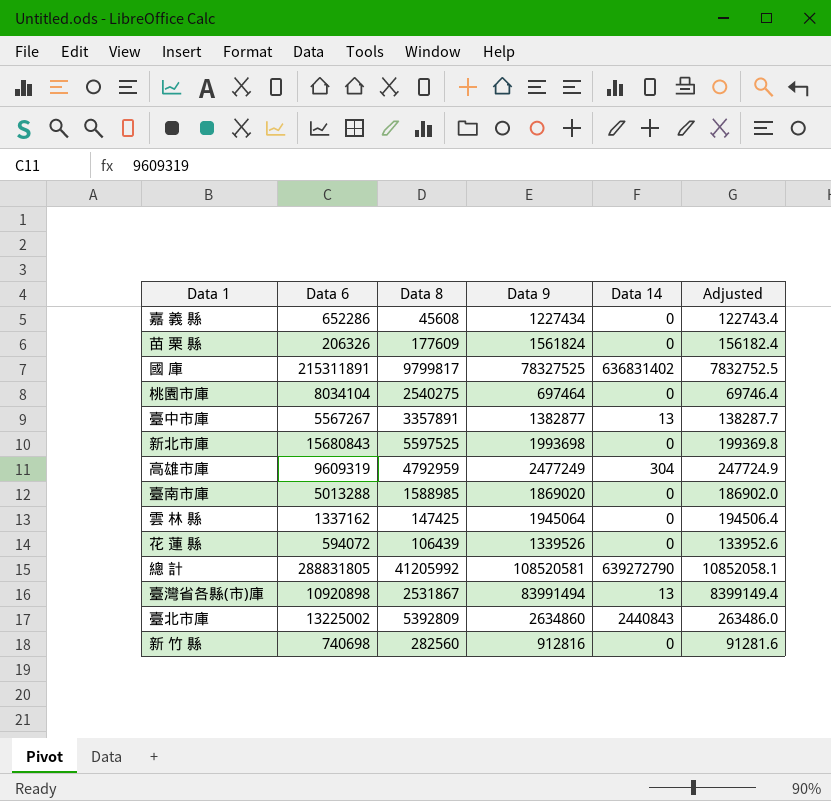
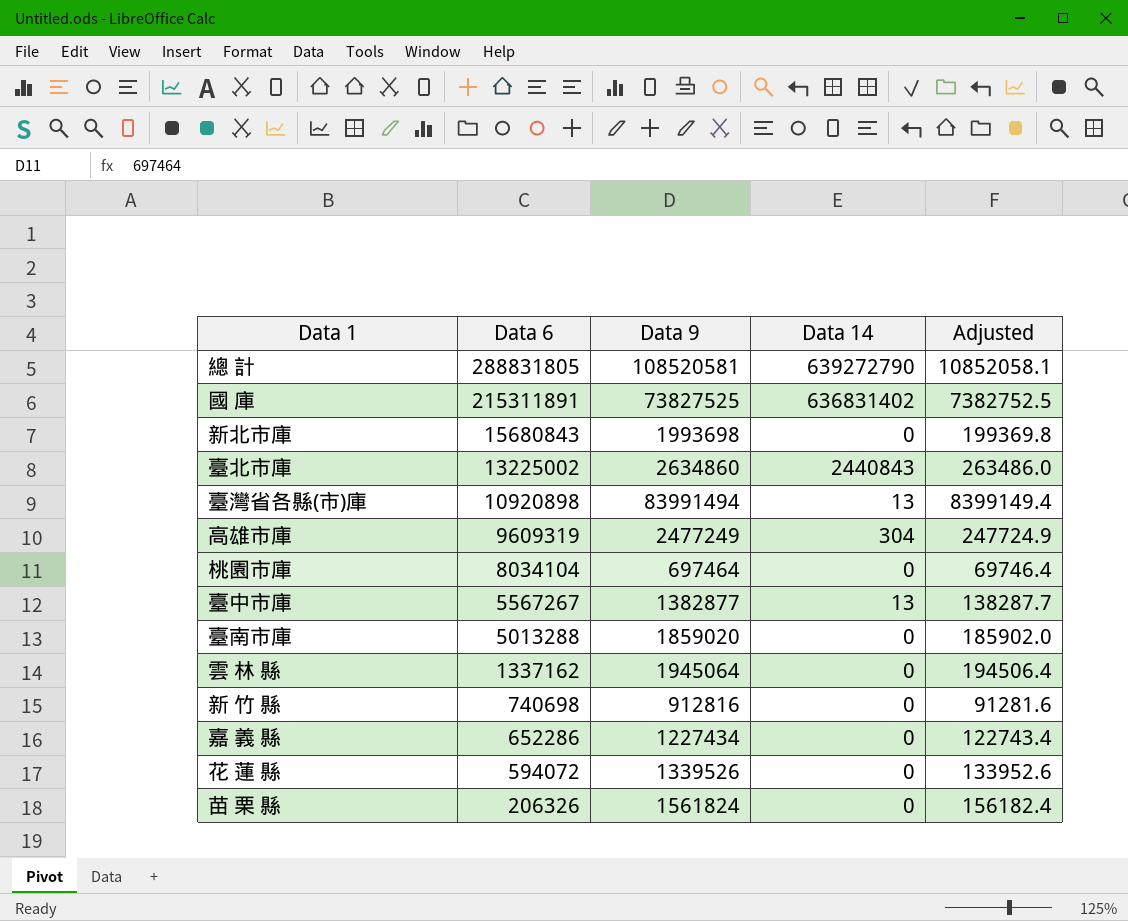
row order: none -> Data 6 descending
column Data 8 | position: 3 -> none
國 庫 | Data 9: 78327525 -> 73827525
國 庫 | Adjusted: 7832752.5 -> 7382752.5
臺南市庫 | Data 9: 1869020 -> 1859020
臺南市庫 | Adjusted: 186902.0 -> 185902.0

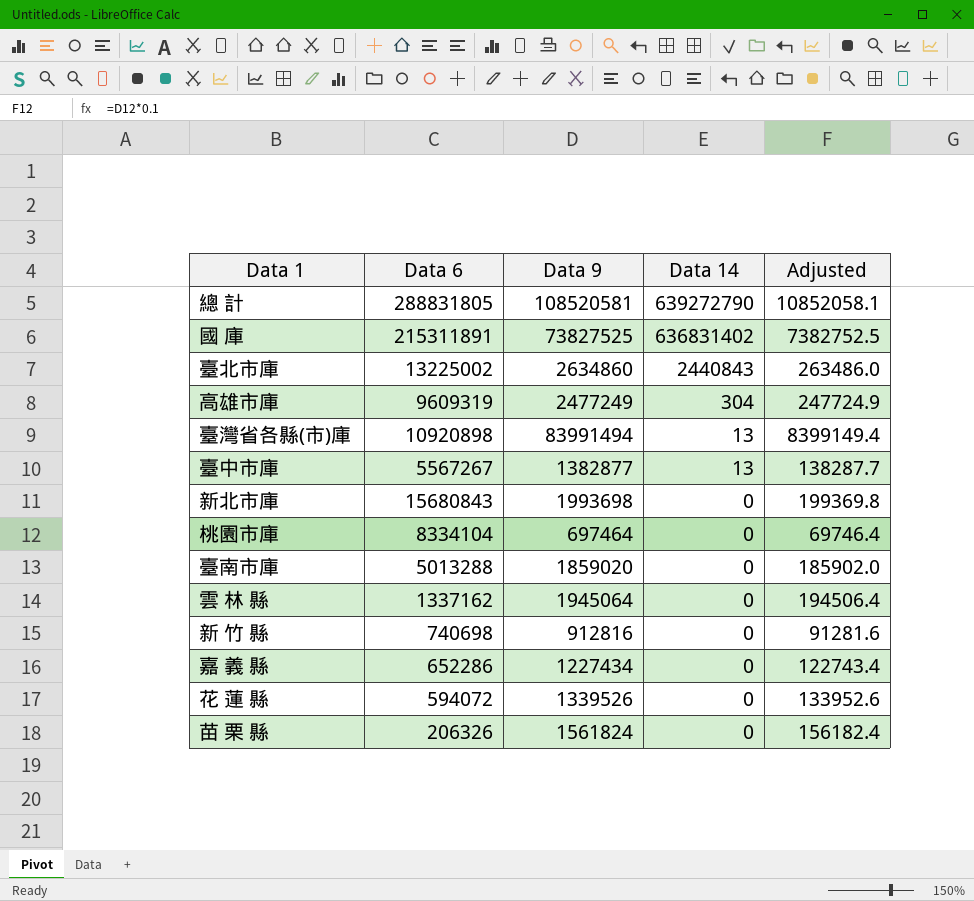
row order: Data 6 descending -> Data 14 descending
桃園市庫 | Data 6: 8034104 -> 8334104

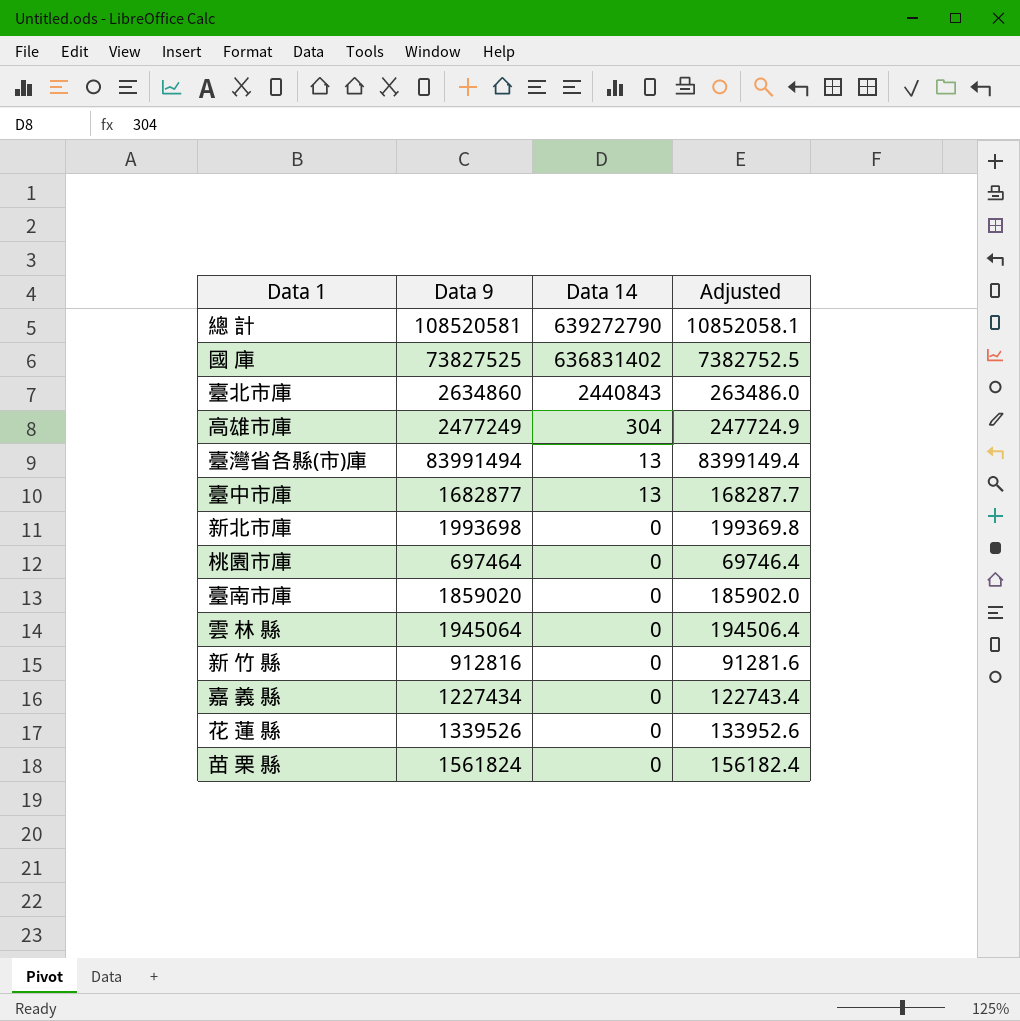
column Data 6 | position: 2 -> none
臺中市庫 | Data 9: 1382877 -> 1682877
臺中市庫 | Adjusted: 138287.7 -> 168287.7

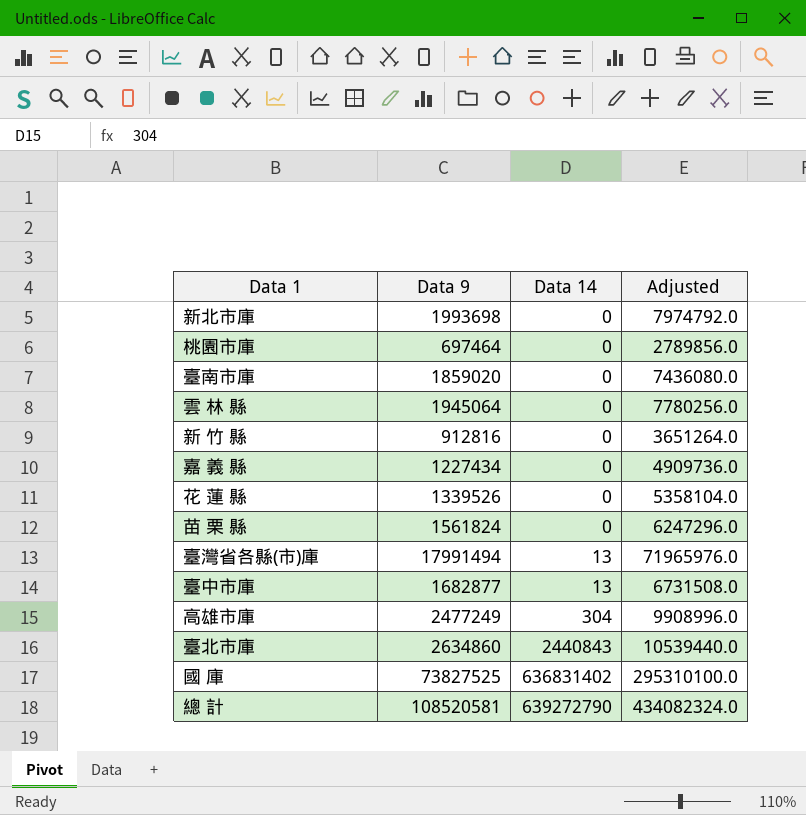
row order: Data 14 descending -> Data 14 ascending
column Adjusted | formula: [Data 9] * 0.1 -> [Data 9] * 4
臺灣省各縣(市)庫 | Data 9: 83991494 -> 17991494

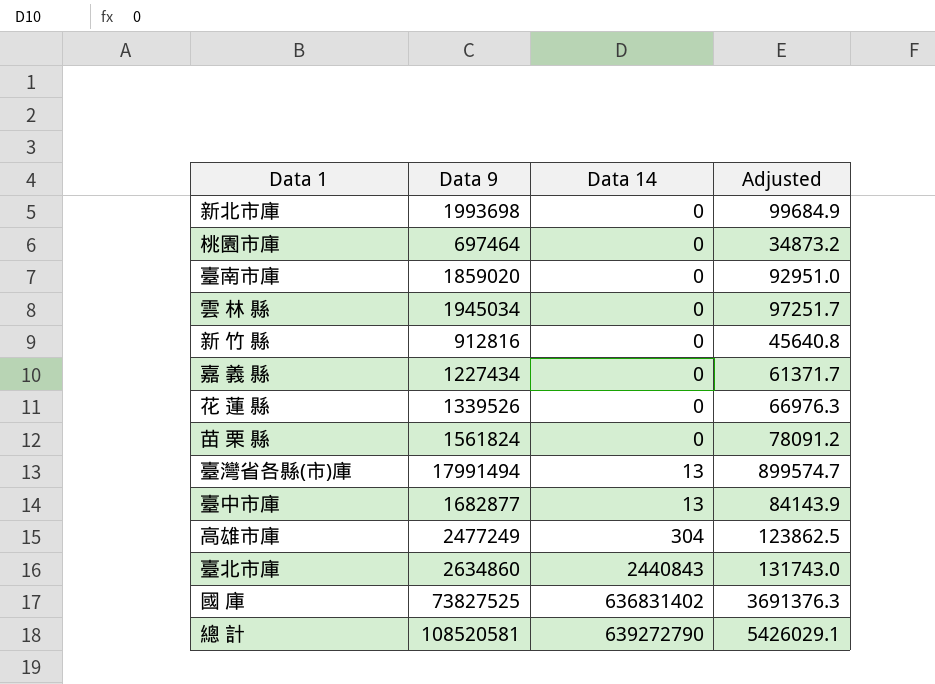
column Adjusted | formula: [Data 9] * 4 -> [Data 9] * 0.05
雲 林 縣 | Data 9: 1945064 -> 1945034

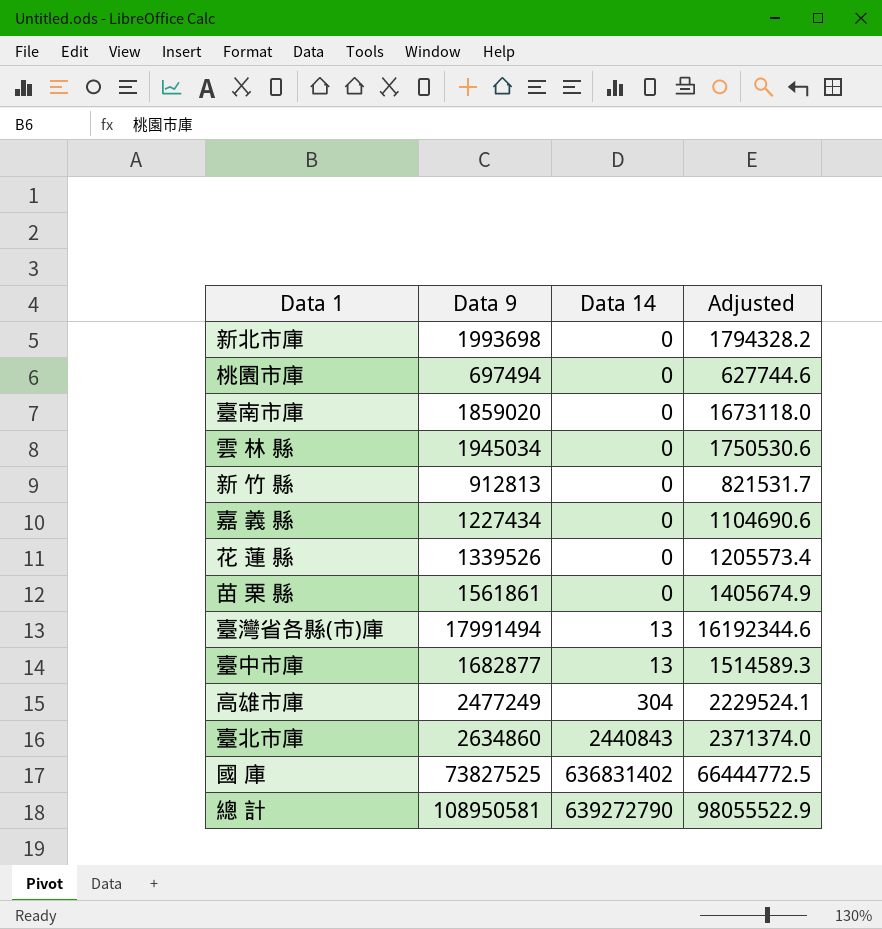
column Adjusted | formula: [Data 9] * 0.05 -> [Data 9] * 0.9
桃園市庫 | Data 9: 697464 -> 697494
新 竹 縣 | Data 9: 912816 -> 912813
苗 栗 縣 | Data 9: 1561824 -> 1561861
總 計 | Data 9: 108520581 -> 108950581

